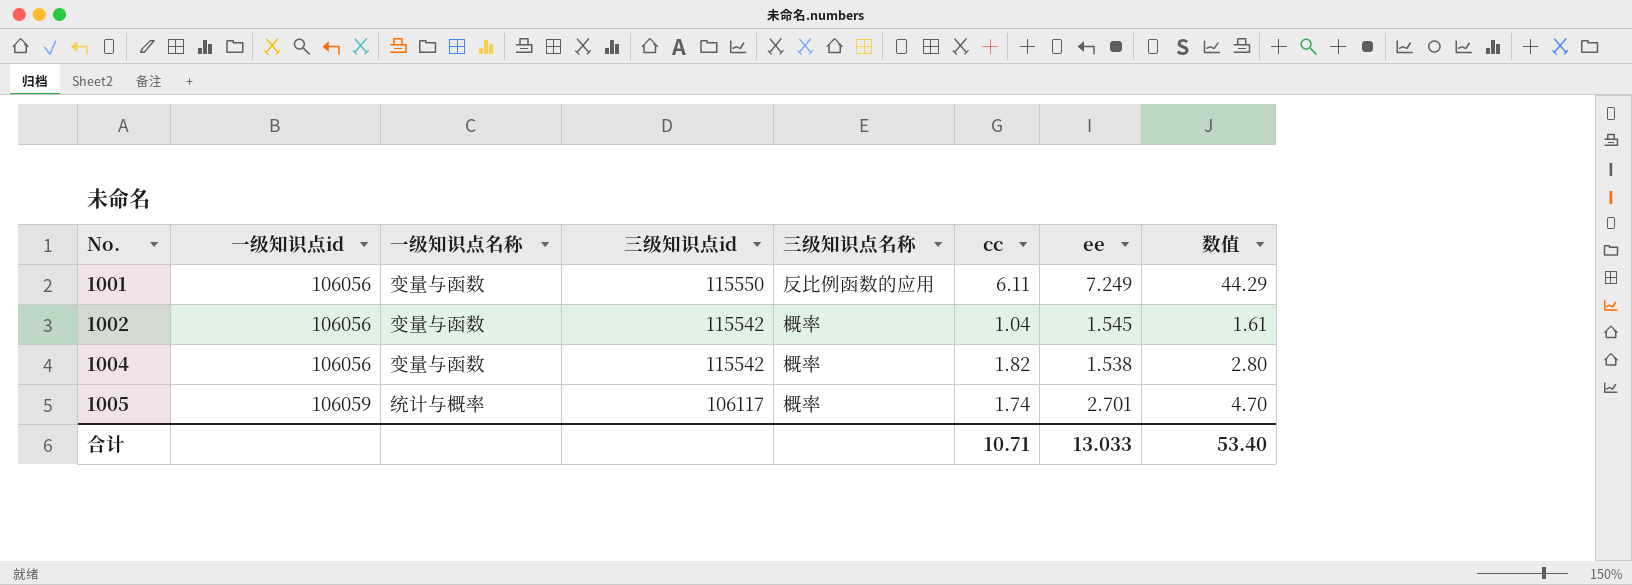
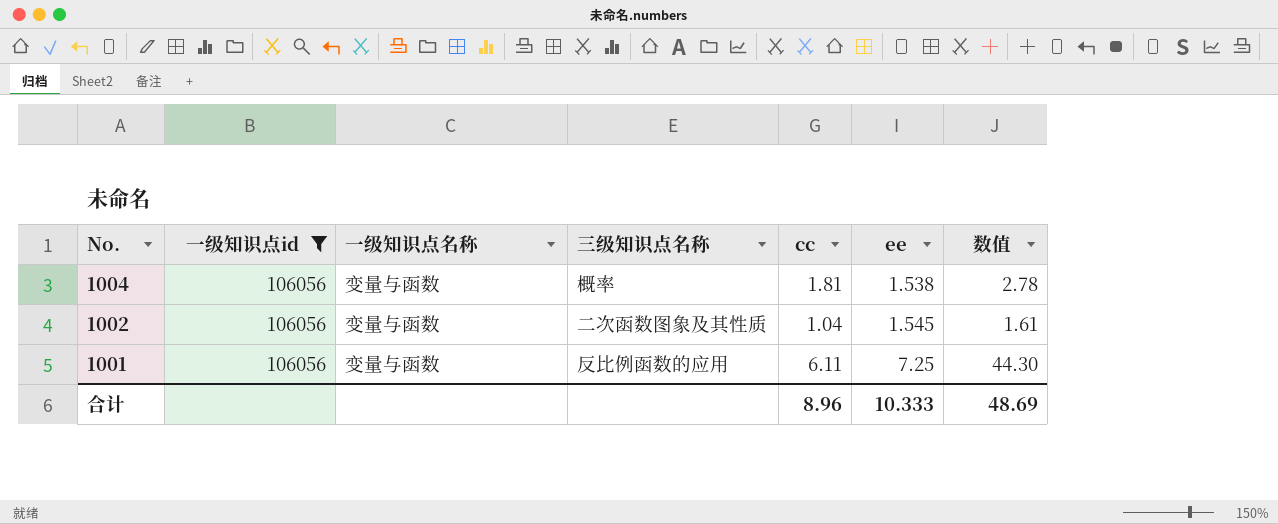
filter: none -> 一级知识点id = 106056
row order: No. ascending -> No. descending
column 三级知识点id | position: 4 -> none
1004 | cc: 1.82 -> 1.81
1004 | 数值: 2.80 -> 2.78
1002 | 三级知识点名称: 概率 -> 二次函数图象及其性质
1001 | ee: 7.249 -> 7.25
1001 | 数值: 44.29 -> 44.30
合计 | cc: 10.71 -> 8.96
合计 | ee: 13.033 -> 10.333
合计 | 数值: 53.40 -> 48.69

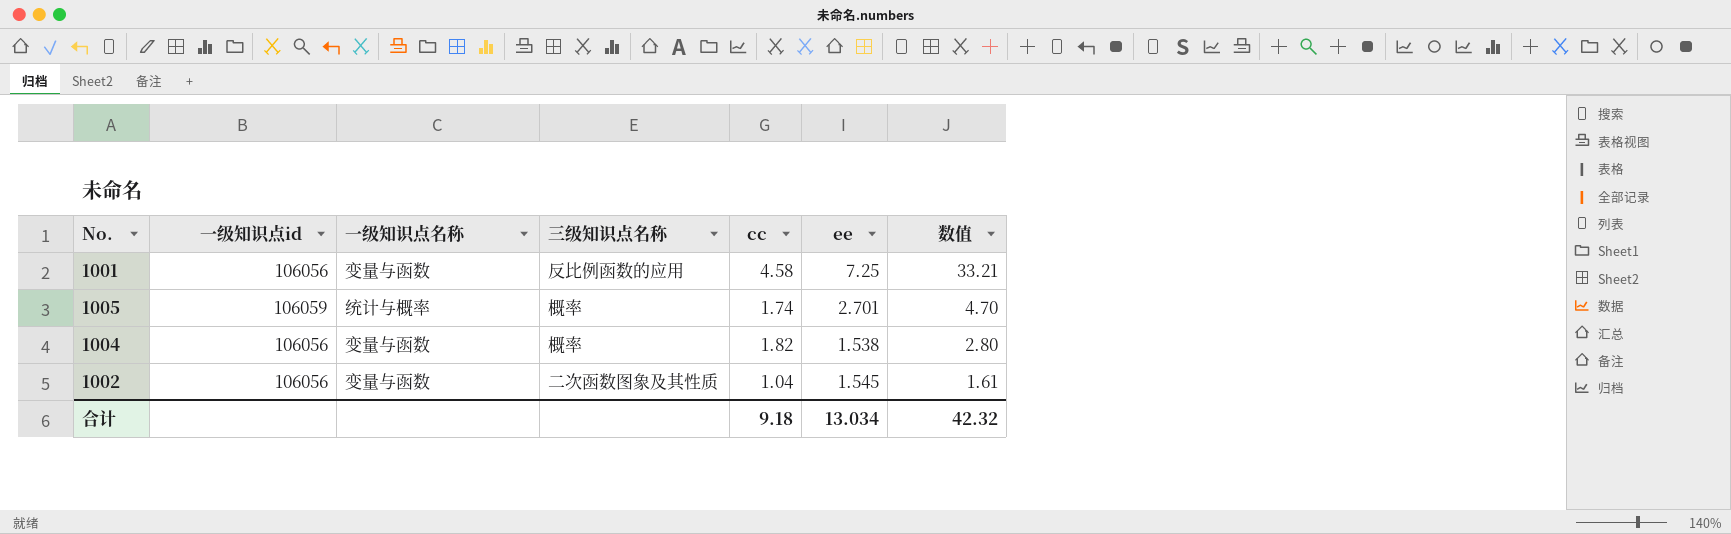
filter: 一级知识点id = 106056 -> none
row order: No. descending -> 数值 descending
1001 | cc: 6.11 -> 4.58
1001 | 数值: 44.30 -> 33.21
1004 | cc: 1.81 -> 1.82
1004 | 数值: 2.78 -> 2.80
合计 | cc: 8.96 -> 9.18
合计 | ee: 10.333 -> 13.034
合计 | 数值: 48.69 -> 42.32

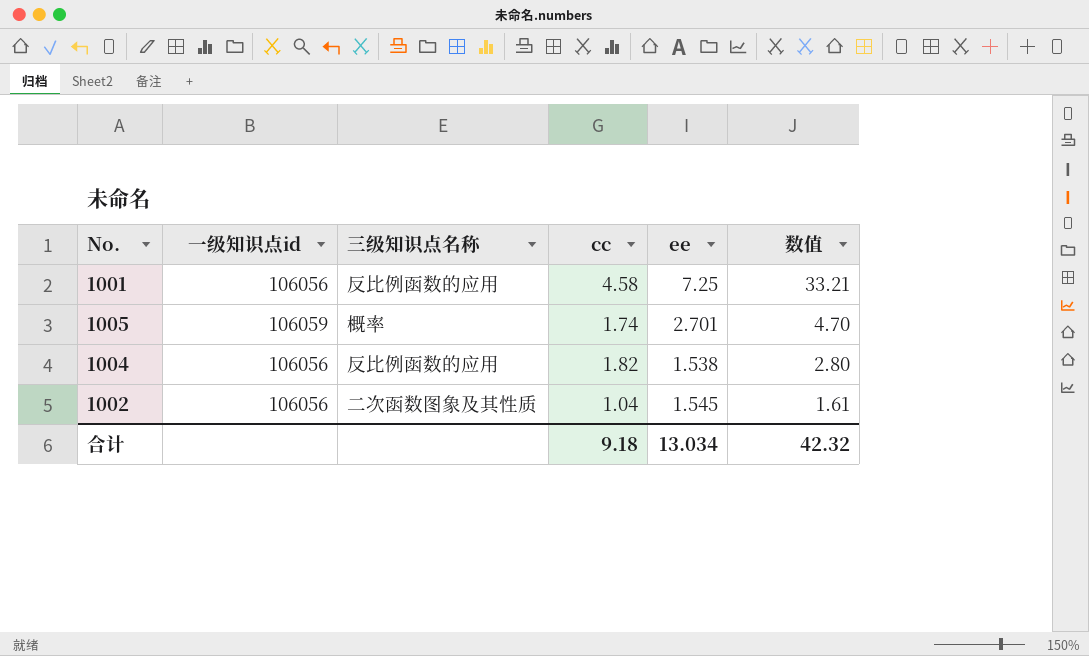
column 一级知识点名称 | position: 3 -> none
1004 | 三级知识点名称: 概率 -> 反比例函数的应用

